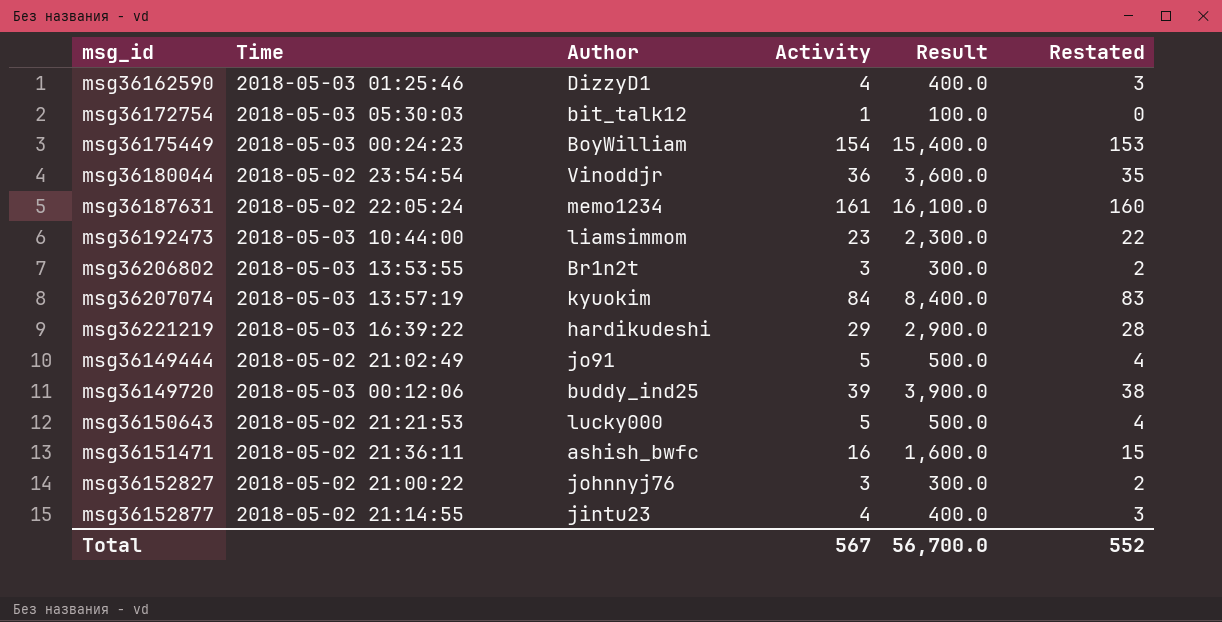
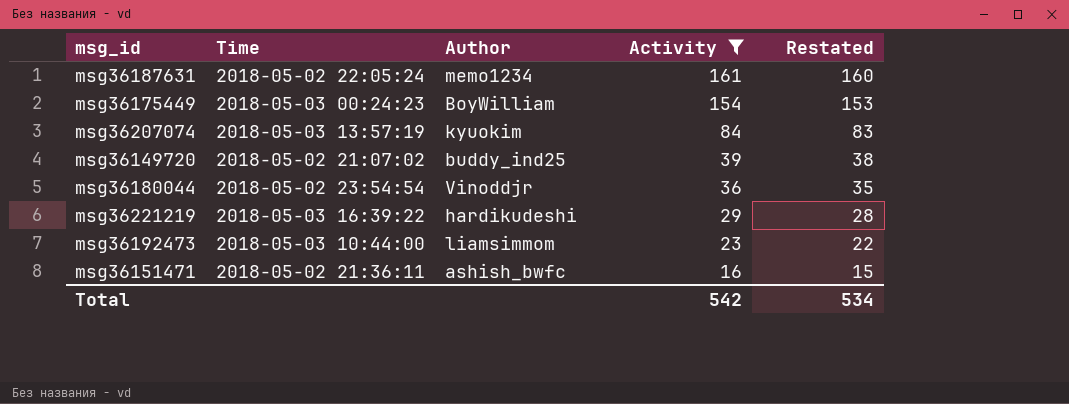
filter: none -> Activity >= 16
row order: none -> Activity descending
column Result | formula: [Activity] * 100 -> none
msg36149720 | Time: 2018-05-03 00:12:06 -> 2018-05-02 21:07:02
Total | Activity: 567 -> 542
Total | Restated: 552 -> 534

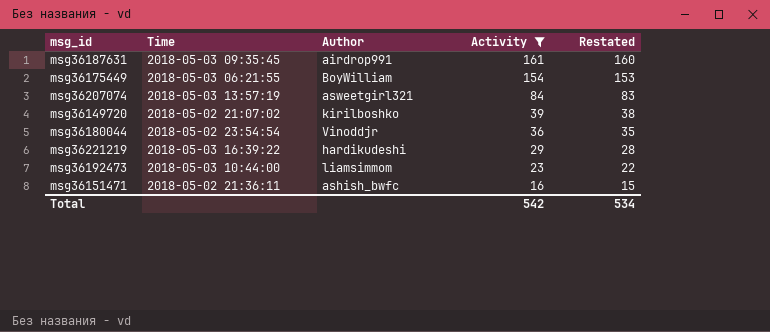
msg36187631 | Time: 2018-05-02 22:05:24 -> 2018-05-03 09:35:45
msg36187631 | Author: memo1234 -> airdrop991
msg36175449 | Time: 2018-05-03 00:24:23 -> 2018-05-03 06:21:55
msg36207074 | Author: kyuokim -> asweetgirl321
msg36149720 | Author: buddy_ind25 -> kirilboshko

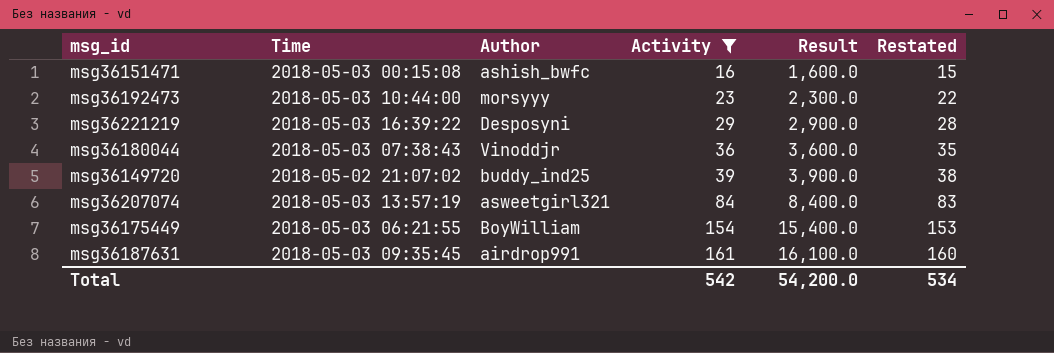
row order: Activity descending -> Activity ascending
column Result | formula: none -> [Activity] * 100
msg36151471 | Time: 2018-05-02 21:36:11 -> 2018-05-03 00:15:08
msg36192473 | Author: liamsimmom -> morsyyy
msg36221219 | Author: hardikudeshi -> Desposyni
msg36180044 | Time: 2018-05-02 23:54:54 -> 2018-05-03 07:38:43
msg36149720 | Author: kirilboshko -> buddy_ind25

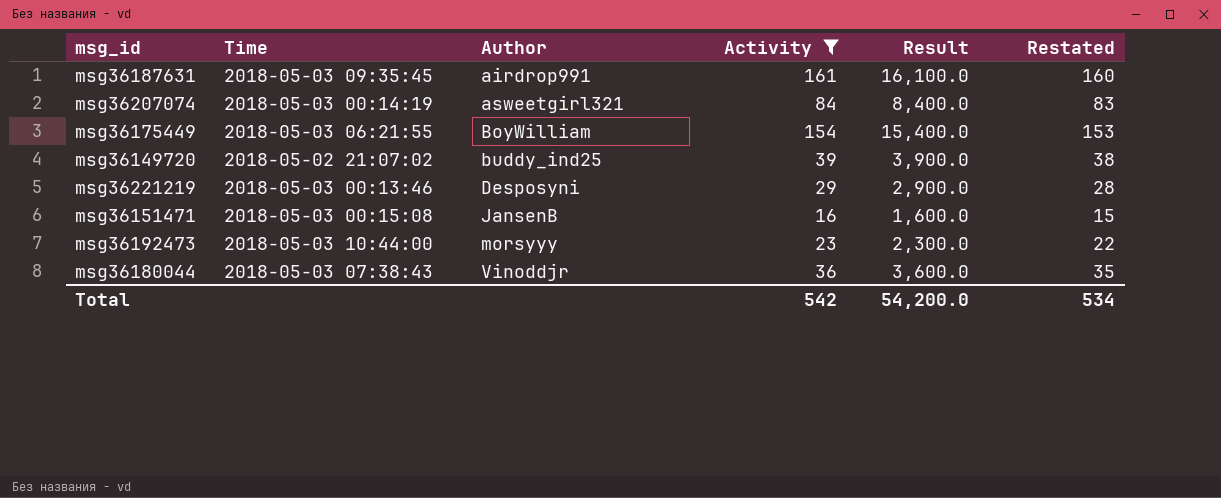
row order: Activity ascending -> Author ascending
msg36207074 | Time: 2018-05-03 13:57:19 -> 2018-05-03 00:14:19
msg36221219 | Time: 2018-05-03 16:39:22 -> 2018-05-03 00:13:46
msg36151471 | Author: ashish_bwfc -> JansenB

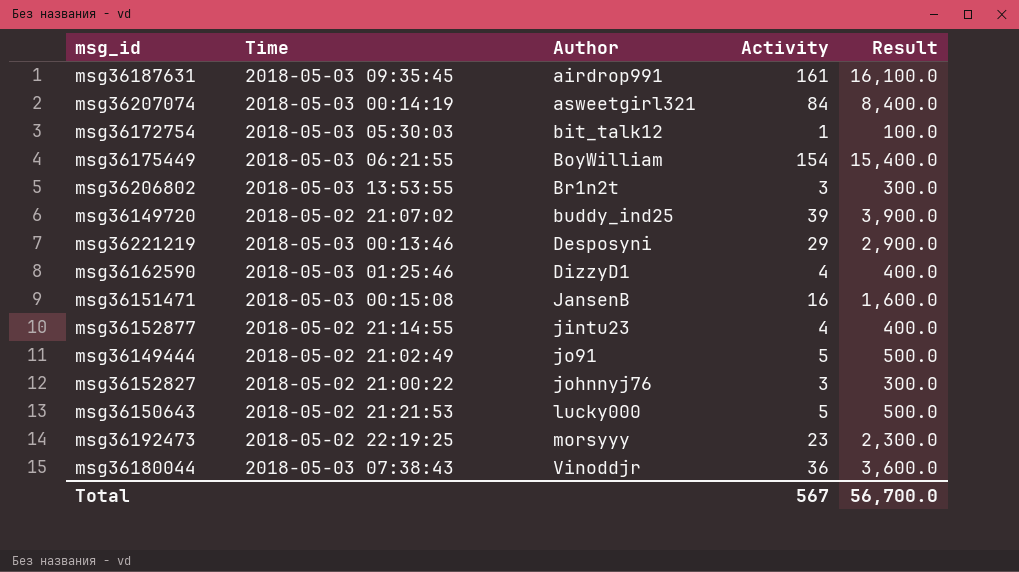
filter: Activity >= 16 -> none
column Restated | formula: [Activity] - 1 -> none
msg36192473 | Time: 2018-05-03 10:44:00 -> 2018-05-02 22:19:25
Total | Activity: 542 -> 567
Total | Result: 54,200.0 -> 56,700.0

